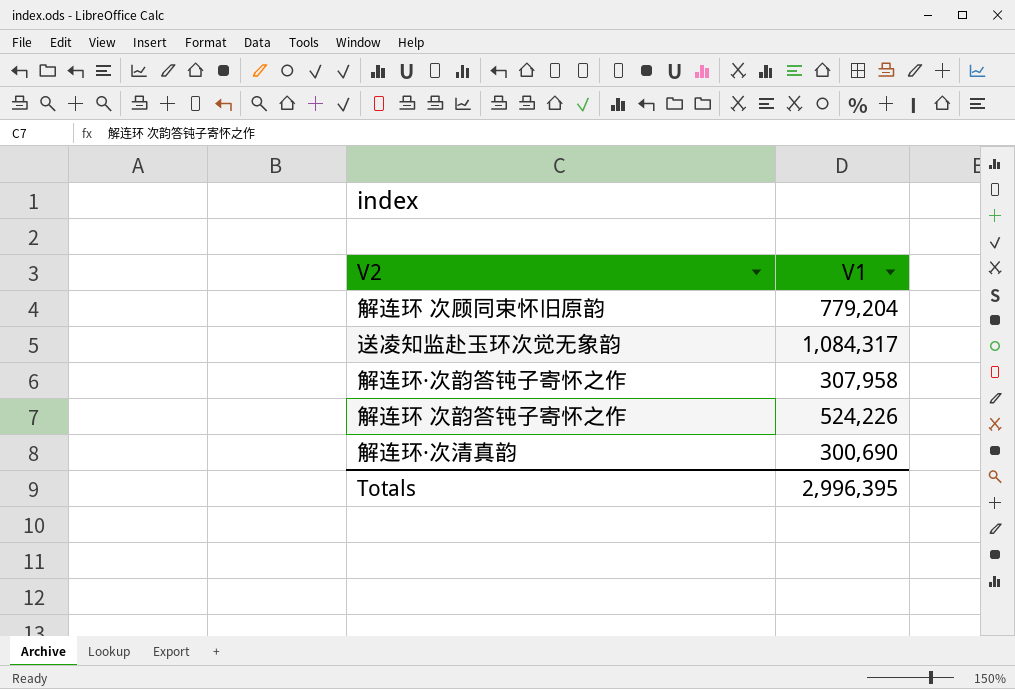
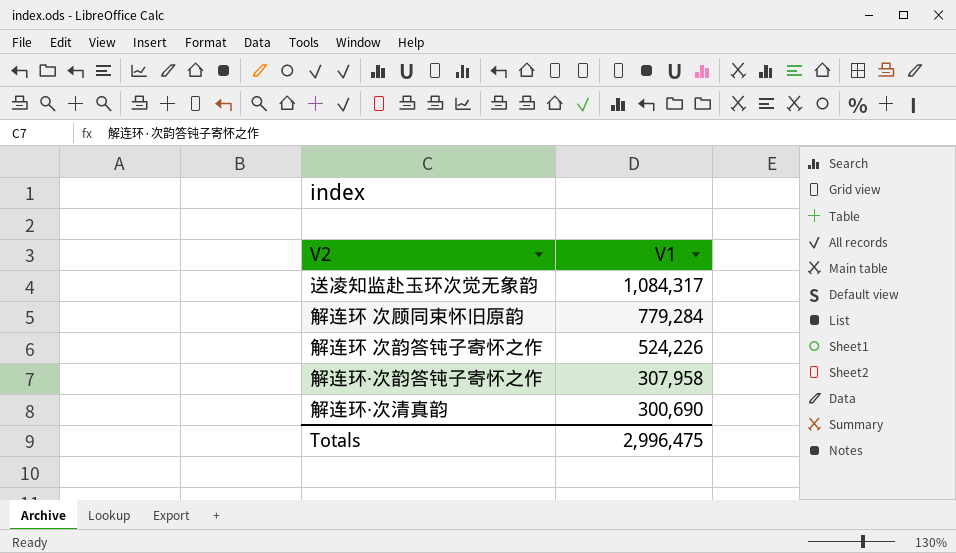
row order: none -> V1 descending
解连环 次顾同束怀旧原韵 | V1: 779,204 -> 779,284
Totals | V1: 2,996,395 -> 2,996,475

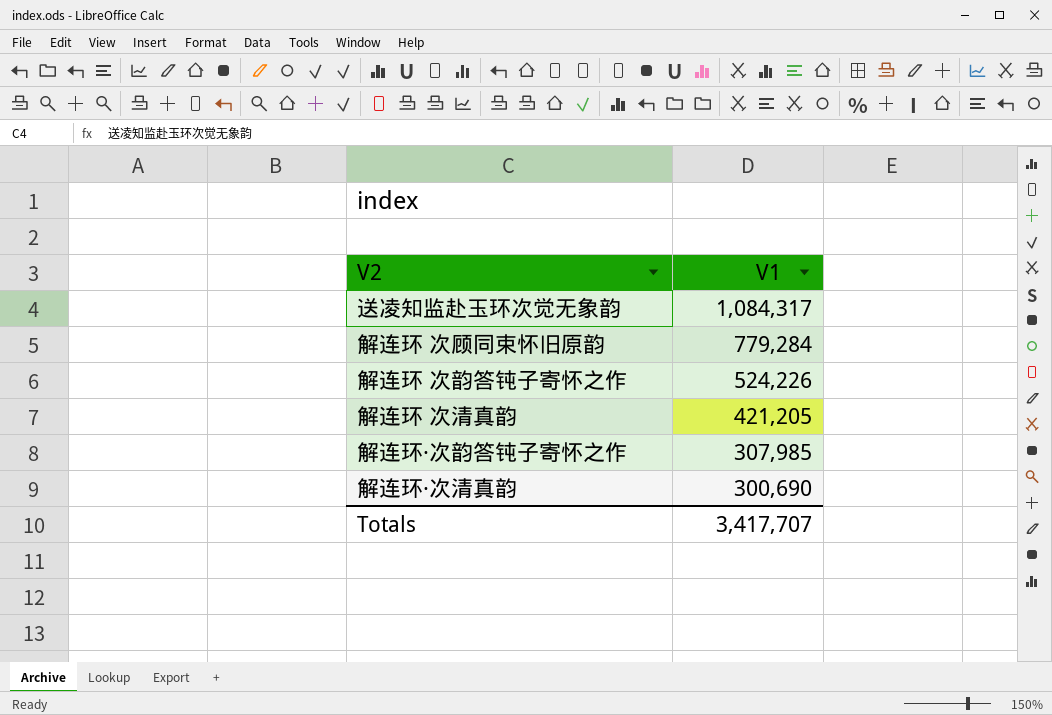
row 解连环 次清真韵: none -> 421,205
解连环·次韵答钝子寄怀之作 | V1: 307,958 -> 307,985
Totals | V1: 2,996,475 -> 3,417,707

